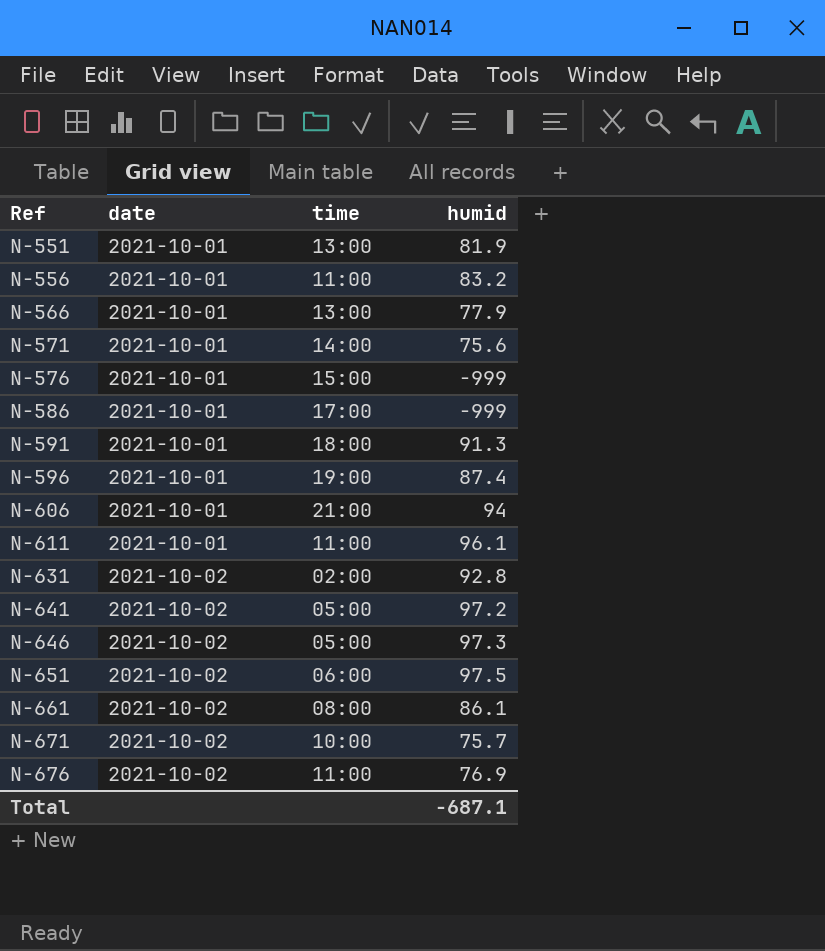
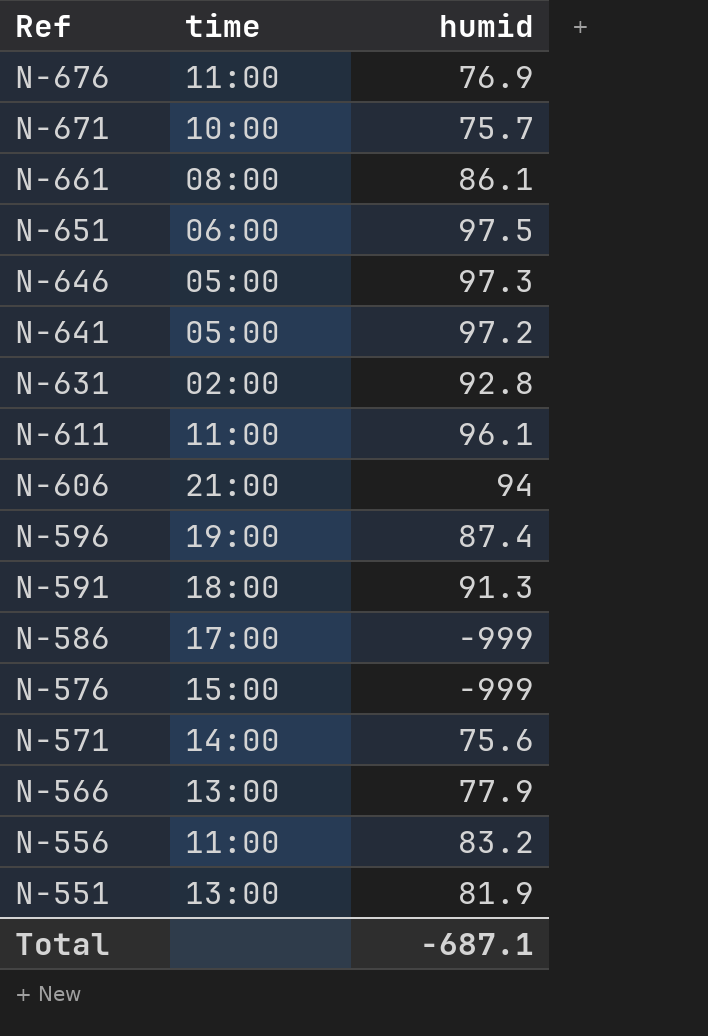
row order: Ref ascending -> Ref descending
column date | position: 2 -> none

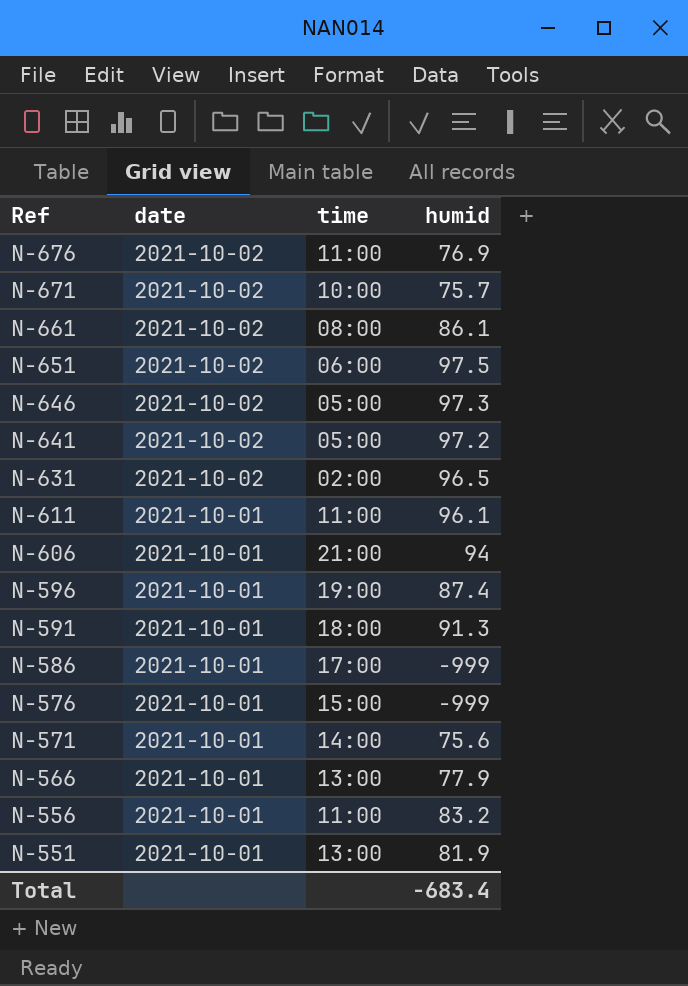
column date | position: none -> 2
N-631 | humid: 92.8 -> 96.5
Total | humid: -687.1 -> -683.4

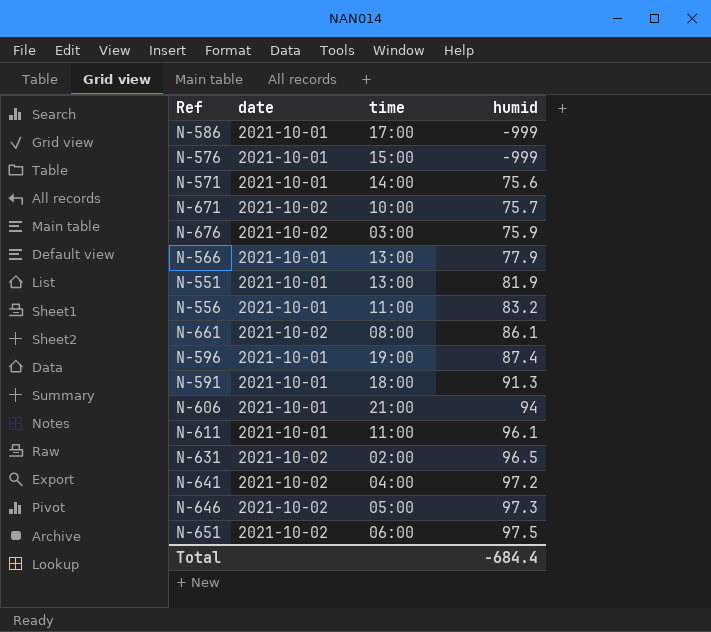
row order: Ref descending -> humid ascending
N-676 | time: 11:00 -> 03:00
N-676 | humid: 76.9 -> 75.9
N-641 | time: 05:00 -> 04:00
Total | humid: -683.4 -> -684.4

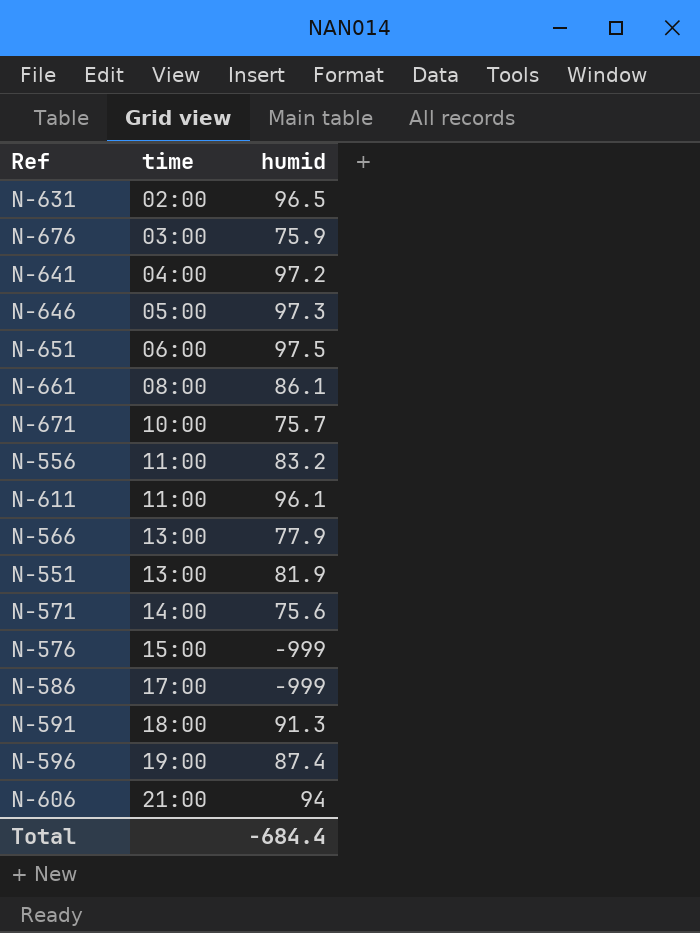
row order: humid ascending -> time ascending
column date | position: 2 -> none

